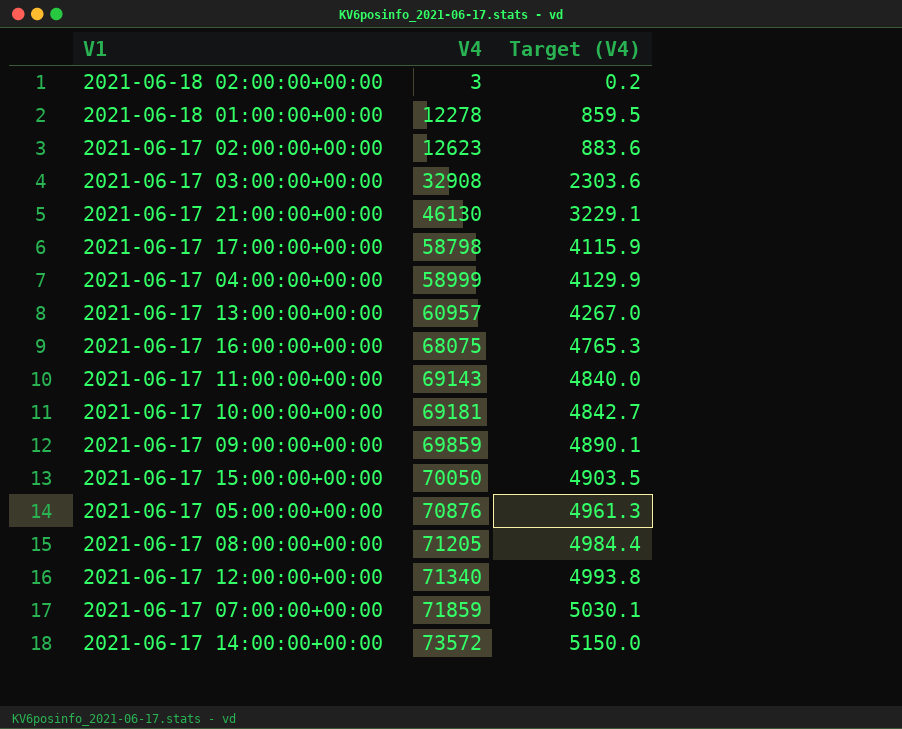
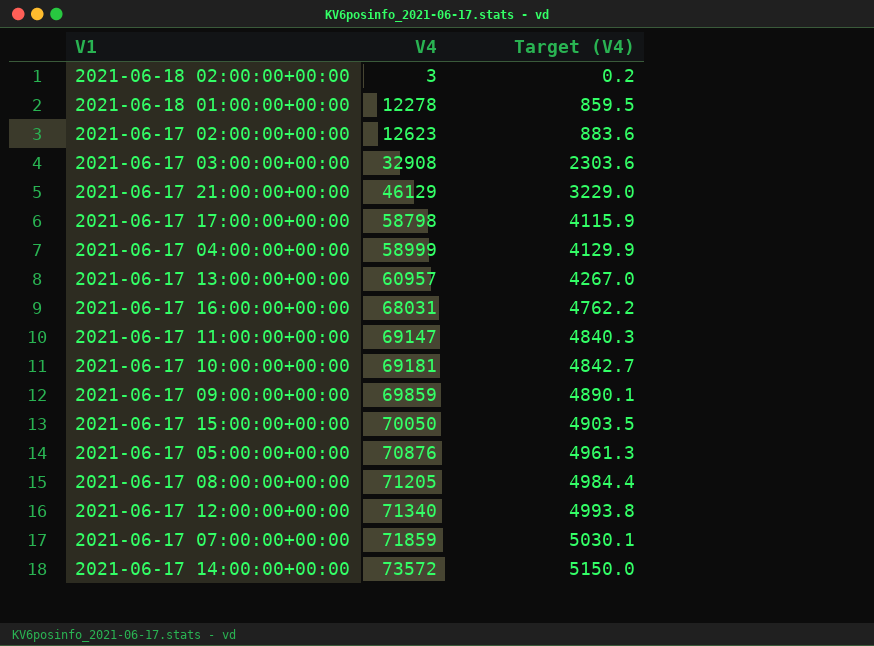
2021-06-17 21:00:00+00:00 | V4: 46130 -> 46129
2021-06-17 21:00:00+00:00 | Target (V4): 3229.1 -> 3229.0
2021-06-17 16:00:00+00:00 | V4: 68075 -> 68031
2021-06-17 16:00:00+00:00 | Target (V4): 4765.3 -> 4762.2
2021-06-17 11:00:00+00:00 | V4: 69143 -> 69147
2021-06-17 11:00:00+00:00 | Target (V4): 4840.0 -> 4840.3

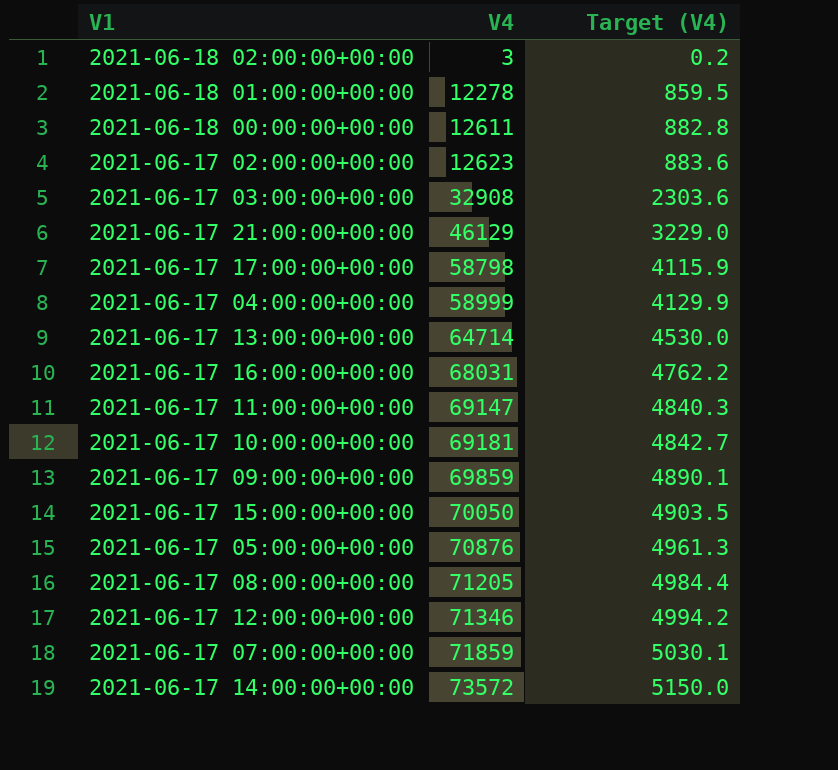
row 2021-06-18 00:00:00+00:00: none -> 12611 | 882.8
2021-06-17 13:00:00+00:00 | V4: 60957 -> 64714
2021-06-17 13:00:00+00:00 | Target (V4): 4267.0 -> 4530.0
2021-06-17 12:00:00+00:00 | V4: 71340 -> 71346
2021-06-17 12:00:00+00:00 | Target (V4): 4993.8 -> 4994.2

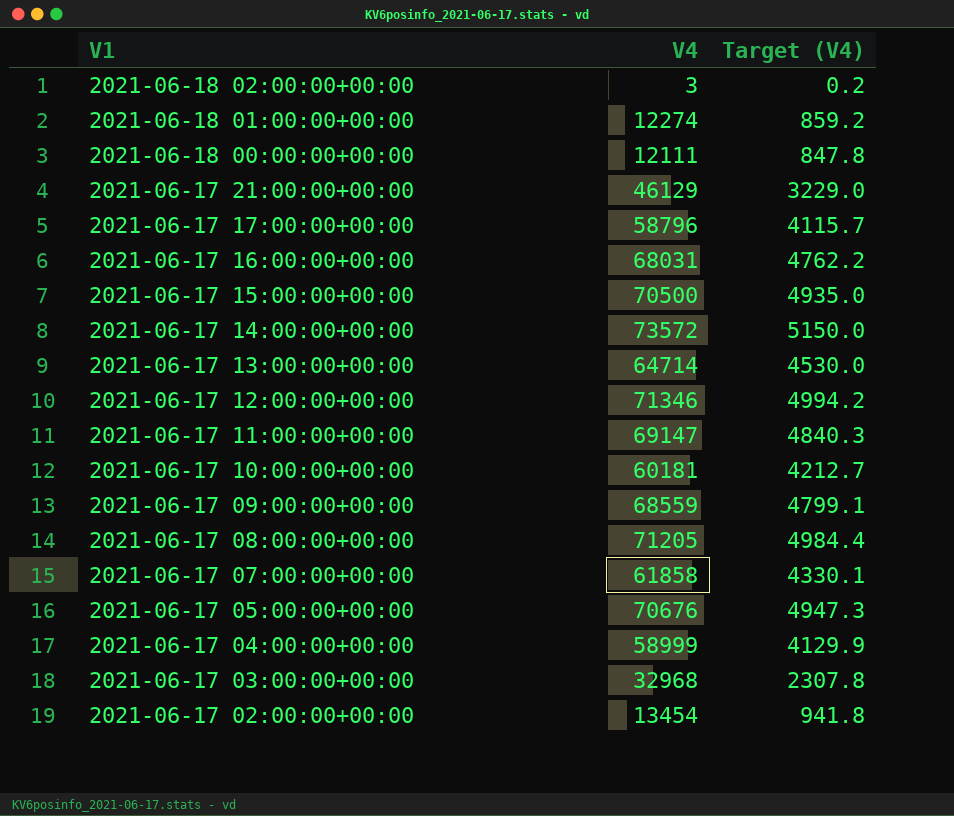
row order: V4 ascending -> V1 descending
2021-06-18 01:00:00+00:00 | V4: 12278 -> 12274
2021-06-18 01:00:00+00:00 | Target (V4): 859.5 -> 859.2
2021-06-18 00:00:00+00:00 | V4: 12611 -> 12111
2021-06-18 00:00:00+00:00 | Target (V4): 882.8 -> 847.8
2021-06-17 17:00:00+00:00 | V4: 58798 -> 58796
2021-06-17 17:00:00+00:00 | Target (V4): 4115.9 -> 4115.7
2021-06-17 15:00:00+00:00 | V4: 70050 -> 70500
2021-06-17 15:00:00+00:00 | Target (V4): 4903.5 -> 4935.0
2021-06-17 10:00:00+00:00 | V4: 69181 -> 60181
2021-06-17 10:00:00+00:00 | Target (V4): 4842.7 -> 4212.7
2021-06-17 09:00:00+00:00 | V4: 69859 -> 68559
2021-06-17 09:00:00+00:00 | Target (V4): 4890.1 -> 4799.1
2021-06-17 07:00:00+00:00 | V4: 71859 -> 61858
2021-06-17 07:00:00+00:00 | Target (V4): 5030.1 -> 4330.1
2021-06-17 05:00:00+00:00 | V4: 70876 -> 70676
2021-06-17 05:00:00+00:00 | Target (V4): 4961.3 -> 4947.3
2021-06-17 03:00:00+00:00 | V4: 32908 -> 32968
2021-06-17 03:00:00+00:00 | Target (V4): 2303.6 -> 2307.8
2021-06-17 02:00:00+00:00 | V4: 12623 -> 13454
2021-06-17 02:00:00+00:00 | Target (V4): 883.6 -> 941.8

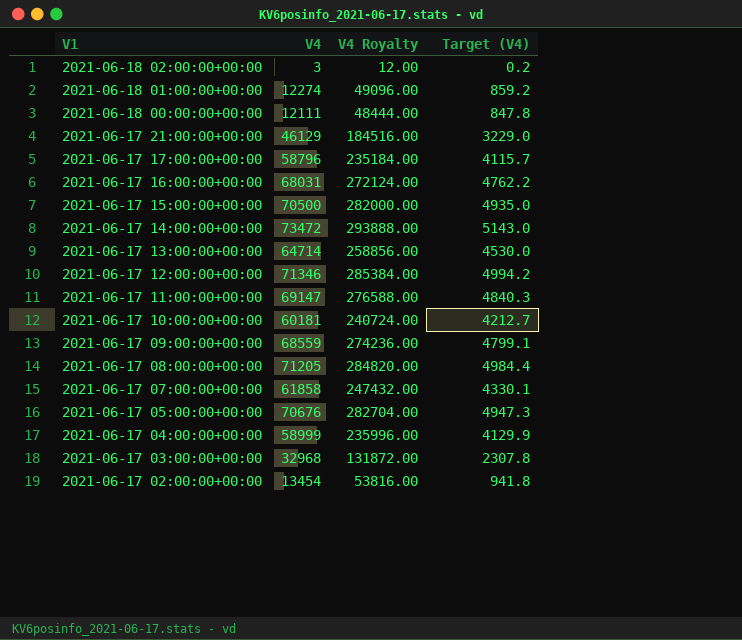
column V4 Royalty | formula: none -> [V4] * 4
2021-06-17 14:00:00+00:00 | V4: 73572 -> 73472
2021-06-17 14:00:00+00:00 | Target (V4): 5150.0 -> 5143.0

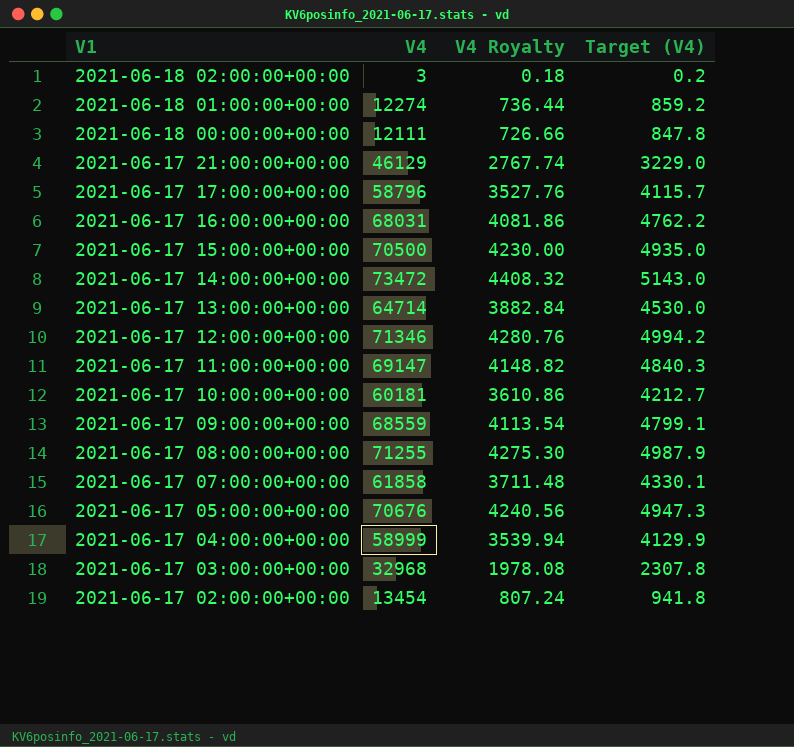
column V4 Royalty | formula: [V4] * 4 -> [V4] * 0.06
2021-06-17 08:00:00+00:00 | V4: 71205 -> 71255
2021-06-17 08:00:00+00:00 | Target (V4): 4984.4 -> 4987.9

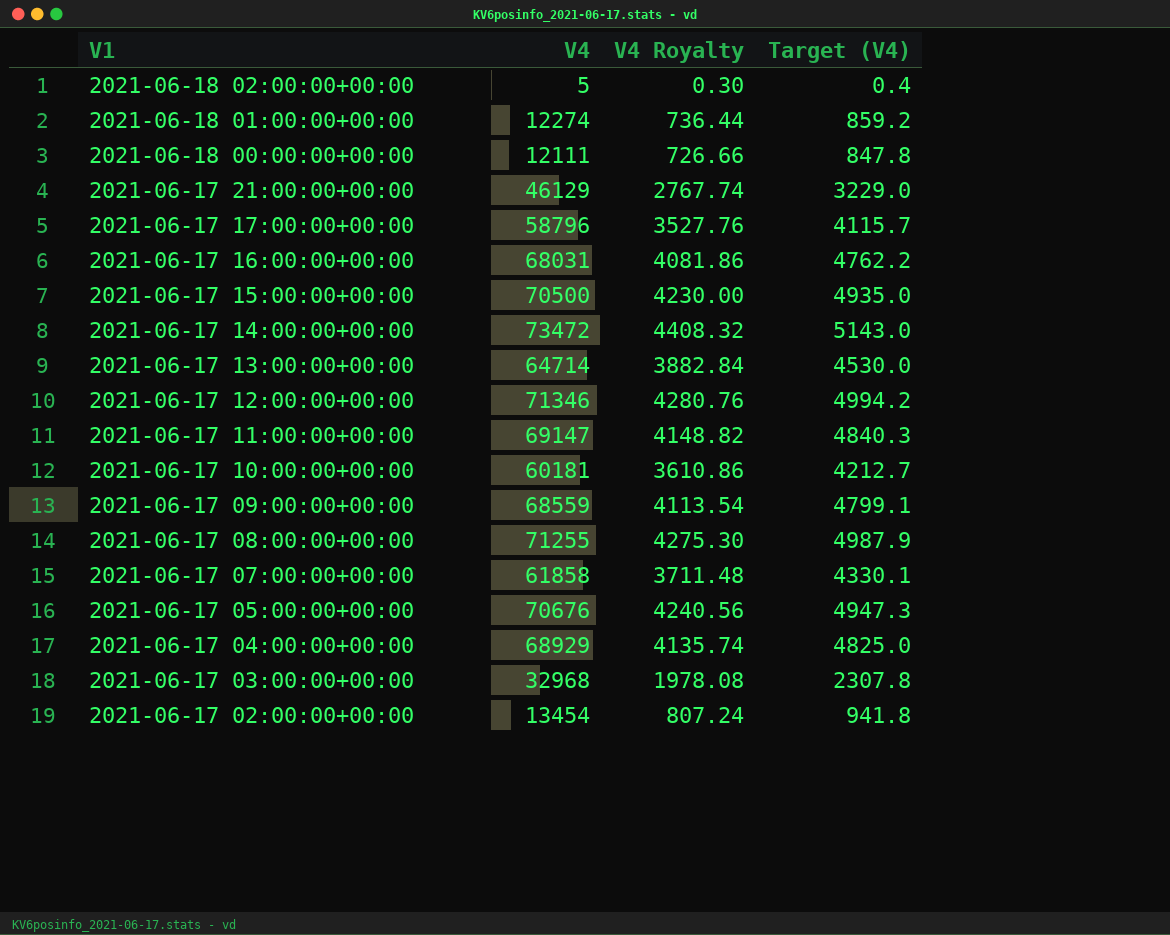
2021-06-18 02:00:00+00:00 | V4: 3 -> 5
2021-06-18 02:00:00+00:00 | V4 Royalty: 0.18 -> 0.30
2021-06-18 02:00:00+00:00 | Target (V4): 0.2 -> 0.4
2021-06-17 04:00:00+00:00 | V4: 58999 -> 68929
2021-06-17 04:00:00+00:00 | V4 Royalty: 3539.94 -> 4135.74
2021-06-17 04:00:00+00:00 | Target (V4): 4129.9 -> 4825.0

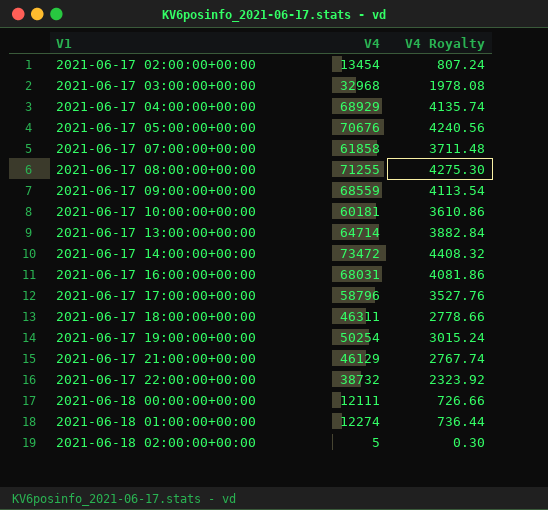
row order: V1 descending -> V1 ascending
column Target (V4) | formula: [V4] * 0.07 -> none
row 2021-06-17 15:00:00+00:00: 70500 | 4230.00 | 4935.0 -> none
row 2021-06-17 12:00:00+00:00: 71346 | 4280.76 | 4994.2 -> none
row 2021-06-17 11:00:00+00:00: 69147 | 4148.82 | 4840.3 -> none
row 2021-06-17 18:00:00+00:00: none -> 46311 | 2778.66
row 2021-06-17 19:00:00+00:00: none -> 50254 | 3015.24
row 2021-06-17 22:00:00+00:00: none -> 38732 | 2323.92

